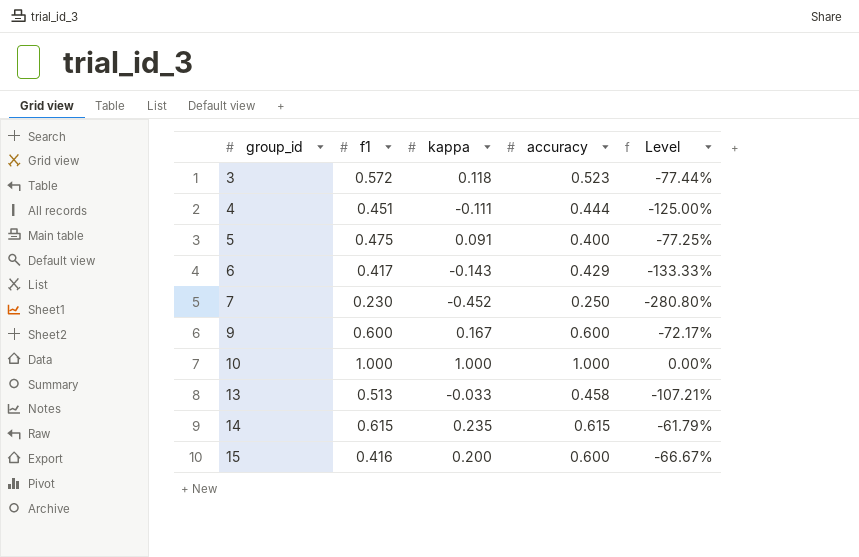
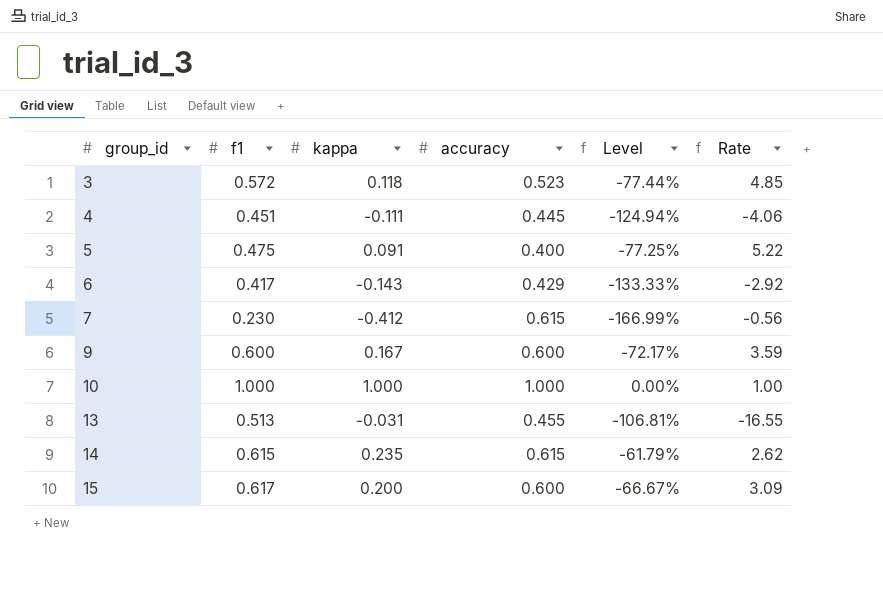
column Rate | formula: none -> [f1] / [kappa]
4 | accuracy: 0.444 -> 0.445
4 | Level: -125.00% -> -124.94%
7 | kappa: -0.452 -> -0.412
7 | accuracy: 0.250 -> 0.615
7 | Level: -280.80% -> -166.99%
13 | kappa: -0.033 -> -0.031
13 | accuracy: 0.458 -> 0.455
13 | Level: -107.21% -> -106.81%
15 | f1: 0.416 -> 0.617

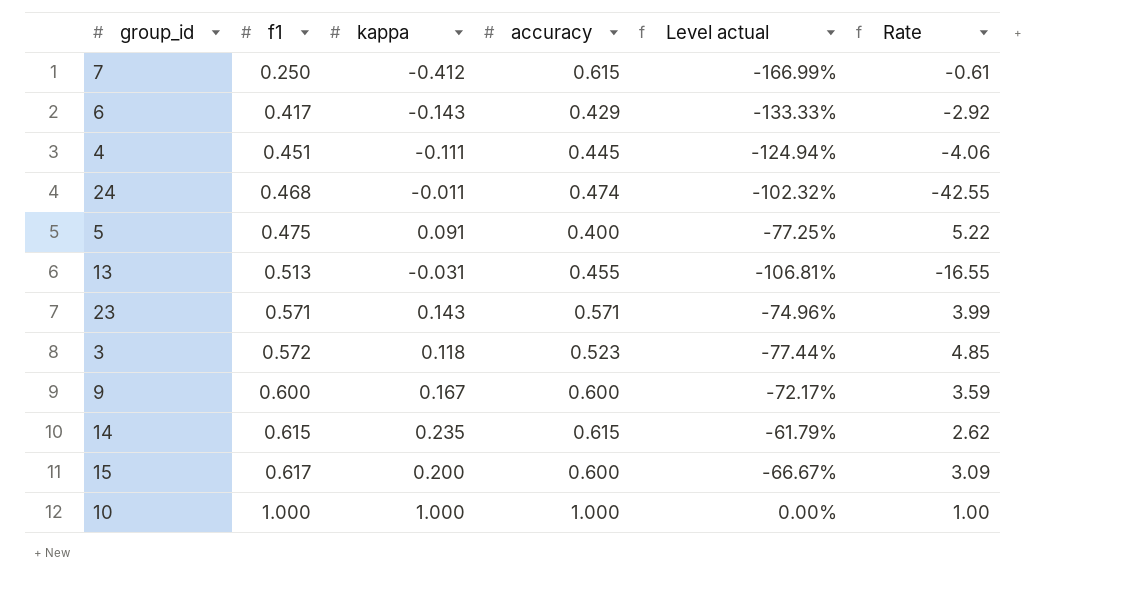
row order: group_id ascending -> f1 ascending
column name: Level -> Level actual
7 | f1: 0.230 -> 0.250
7 | Rate: -0.56 -> -0.61
row 24: none -> 0.468 | -0.011 | 0.474 | -102.32% | -42.55
row 23: none -> 0.571 | 0.143 | 0.571 | -74.96% | 3.99

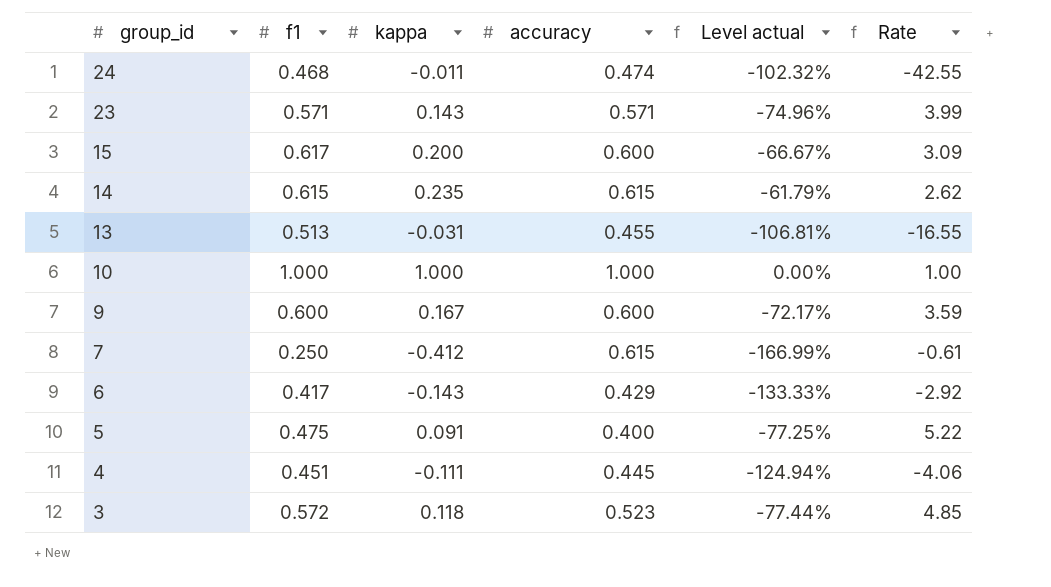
row order: f1 ascending -> group_id descending

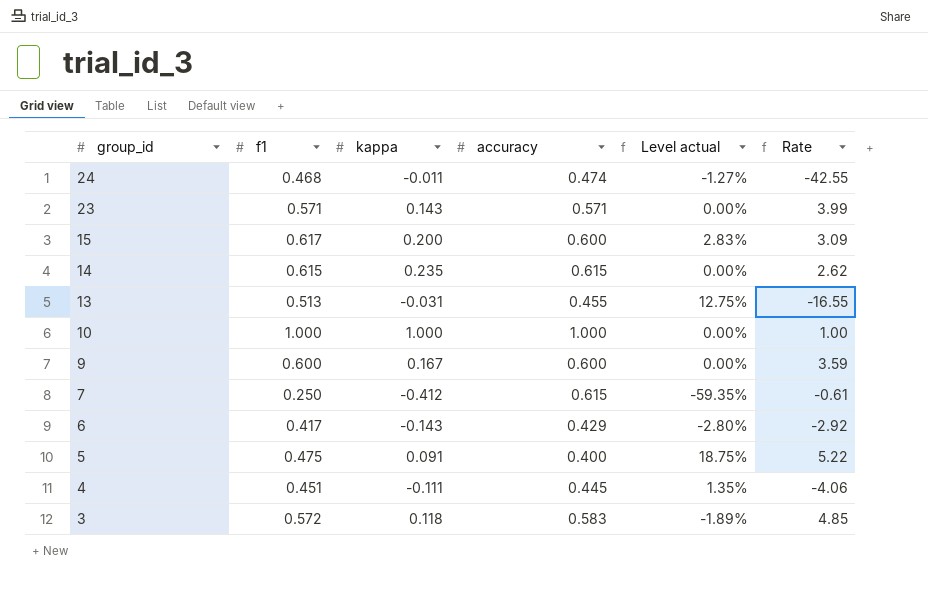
column Level actual | formula: ([kappa] - [accuracy]) / [accuracy] -> ([f1] - [accuracy]) / [accuracy]
3 | accuracy: 0.523 -> 0.583

